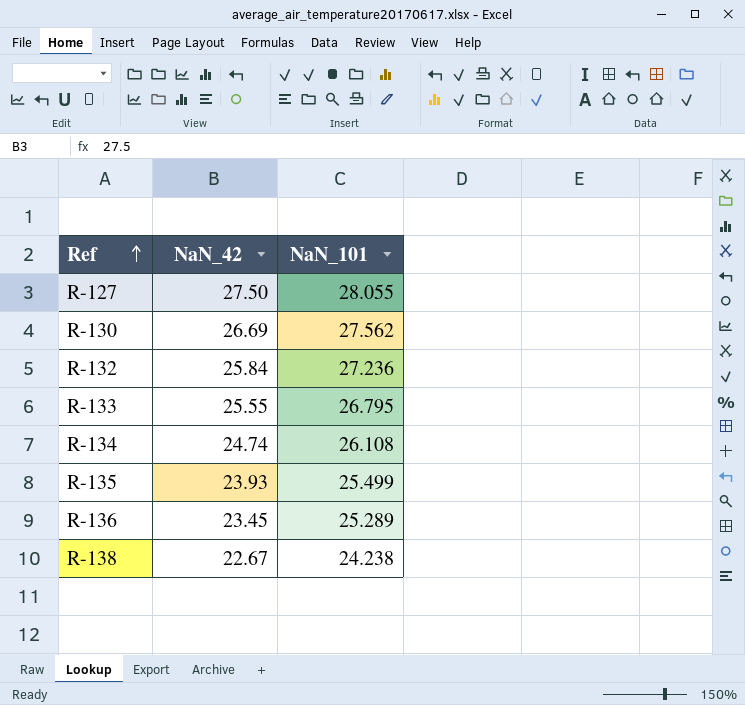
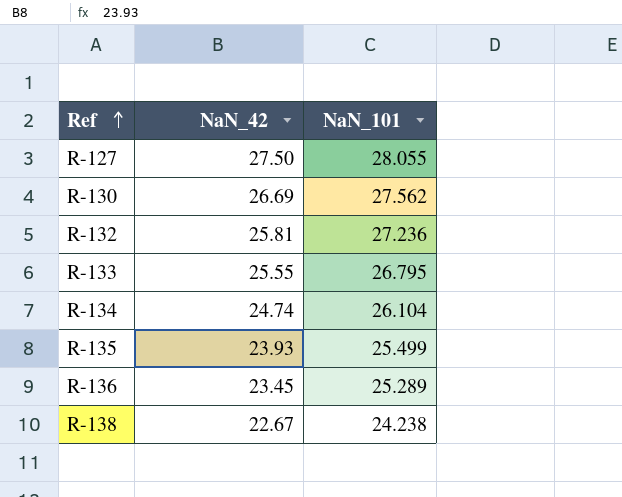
R-132 | NaN_42: 25.84 -> 25.81
R-134 | NaN_101: 26.108 -> 26.104

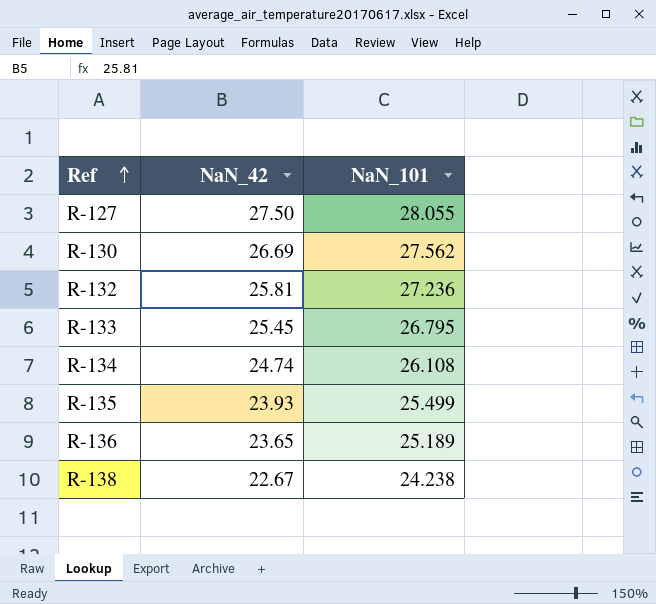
R-133 | NaN_42: 25.55 -> 25.45
R-134 | NaN_101: 26.104 -> 26.108
R-136 | NaN_42: 23.45 -> 23.65
R-136 | NaN_101: 25.289 -> 25.189

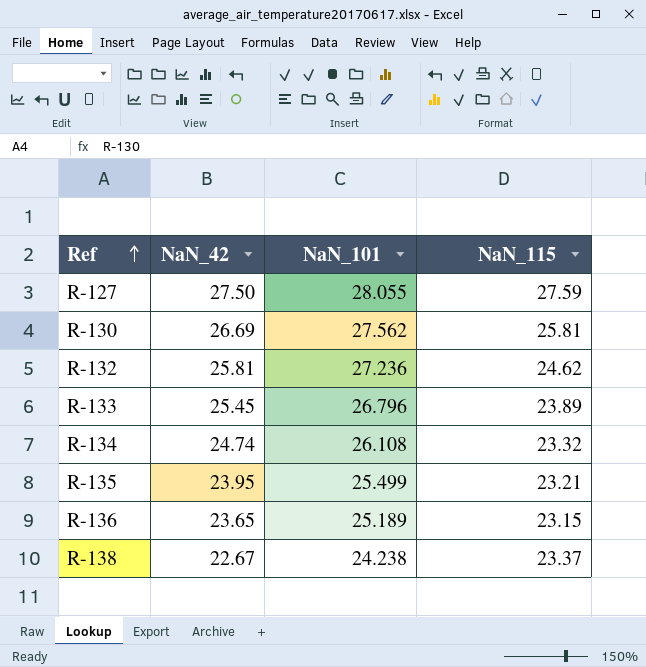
column NaN_115 | position: none -> 4
R-133 | NaN_101: 26.795 -> 26.796
R-135 | NaN_42: 23.93 -> 23.95

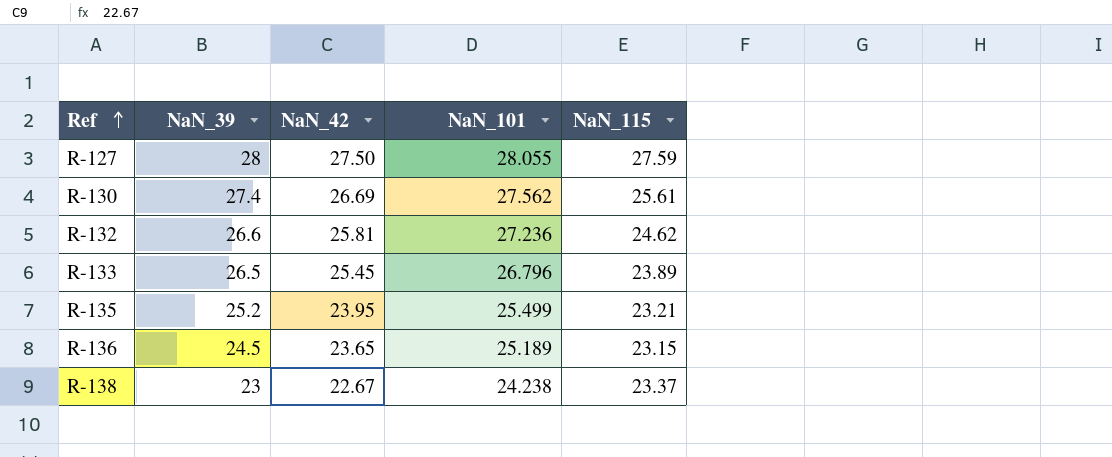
column NaN_39 | position: none -> 2
row R-134: 24.74 | 26.108 | 23.32 -> none
R-130 | NaN_115: 25.81 -> 25.61

